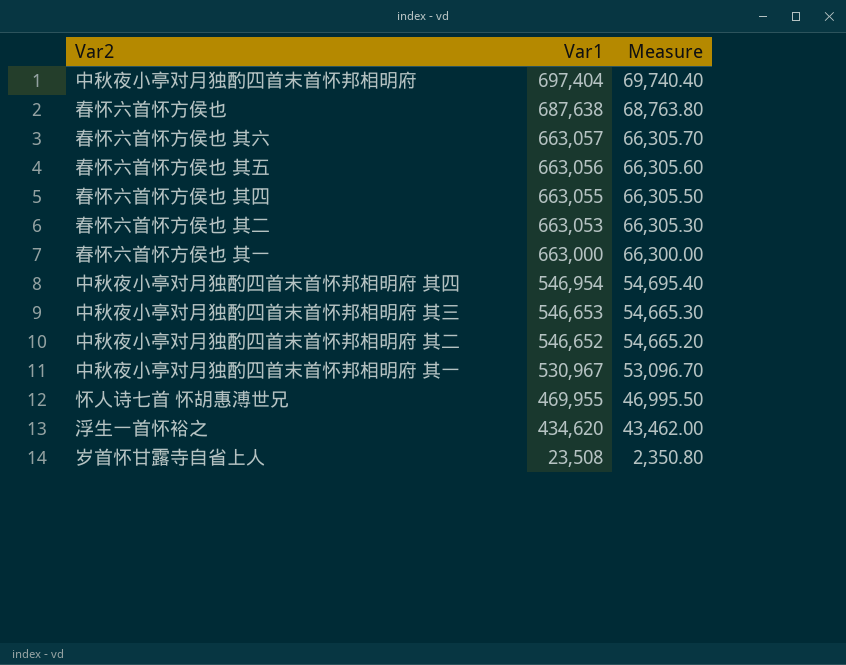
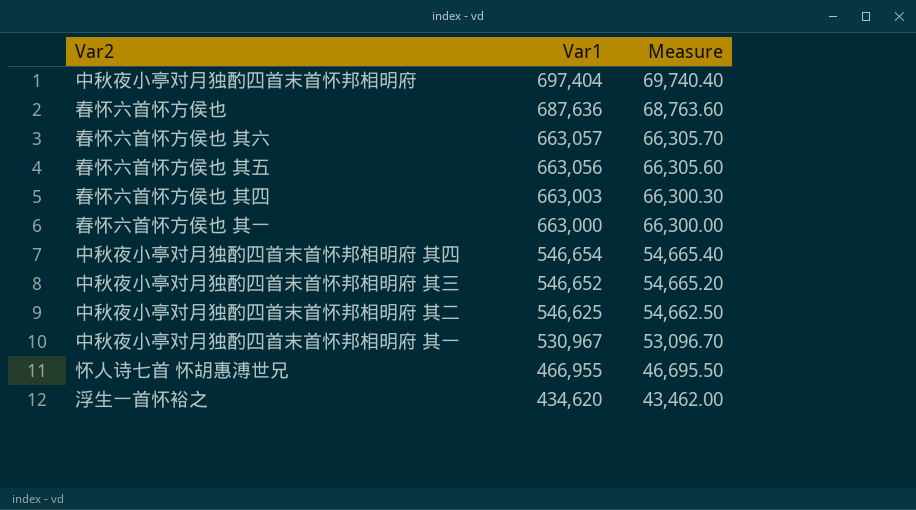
row 春怀六首怀方侯也 其二: 663,053 | 66,305.30 -> none
row 岁首怀甘露寺自省上人: 23,508 | 2,350.80 -> none
春怀六首怀方侯也 | Var1: 687,638 -> 687,636
春怀六首怀方侯也 | Measure: 68,763.80 -> 68,763.60
春怀六首怀方侯也 其四 | Var1: 663,055 -> 663,003
春怀六首怀方侯也 其四 | Measure: 66,305.50 -> 66,300.30
中秋夜小亭对月独酌四首末首怀邦相明府 其四 | Var1: 546,954 -> 546,654
中秋夜小亭对月独酌四首末首怀邦相明府 其四 | Measure: 54,695.40 -> 54,665.40
中秋夜小亭对月独酌四首末首怀邦相明府 其三 | Var1: 546,653 -> 546,652
中秋夜小亭对月独酌四首末首怀邦相明府 其三 | Measure: 54,665.30 -> 54,665.20
中秋夜小亭对月独酌四首末首怀邦相明府 其二 | Var1: 546,652 -> 546,625
中秋夜小亭对月独酌四首末首怀邦相明府 其二 | Measure: 54,665.20 -> 54,662.50
怀人诗七首 怀胡惠溥世兄 | Var1: 469,955 -> 466,955
怀人诗七首 怀胡惠溥世兄 | Measure: 46,995.50 -> 46,695.50

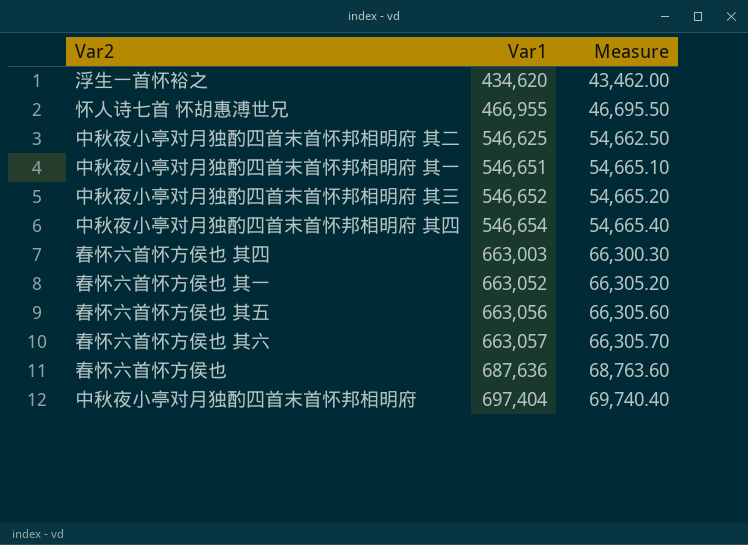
row order: Var1 descending -> Var1 ascending
中秋夜小亭对月独酌四首末首怀邦相明府 其一 | Var1: 530,967 -> 546,651
中秋夜小亭对月独酌四首末首怀邦相明府 其一 | Measure: 53,096.70 -> 54,665.10
春怀六首怀方侯也 其一 | Var1: 663,000 -> 663,052
春怀六首怀方侯也 其一 | Measure: 66,300.00 -> 66,305.20

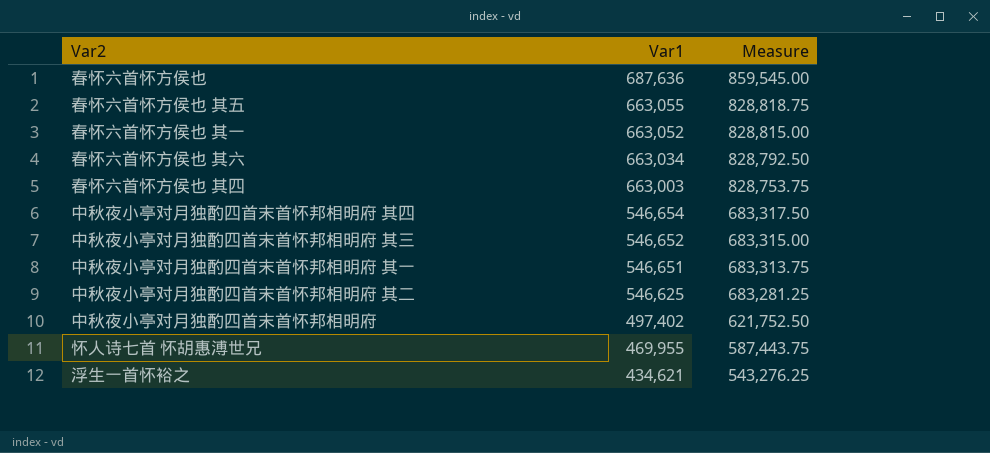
row order: Var1 ascending -> Var1 descending
column Measure | formula: [Var1] * 0.1 -> [Var1] * 1.25
春怀六首怀方侯也 其五 | Var1: 663,056 -> 663,055
春怀六首怀方侯也 其六 | Var1: 663,057 -> 663,034
中秋夜小亭对月独酌四首末首怀邦相明府 | Var1: 697,404 -> 497,402
怀人诗七首 怀胡惠溥世兄 | Var1: 466,955 -> 469,955
浮生一首怀裕之 | Var1: 434,620 -> 434,621

